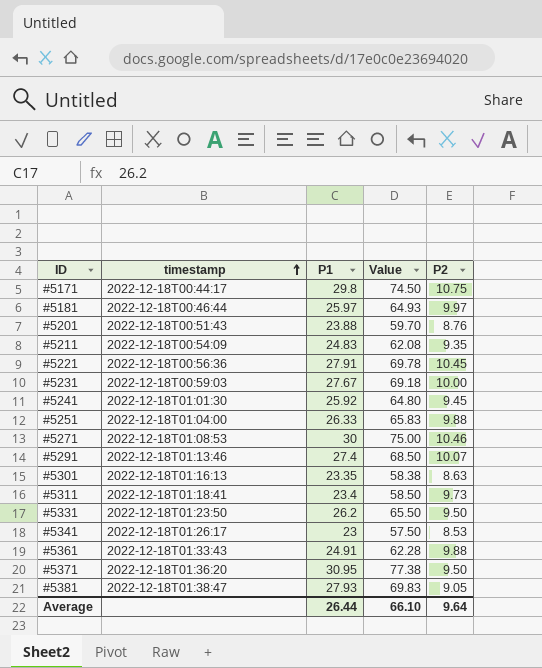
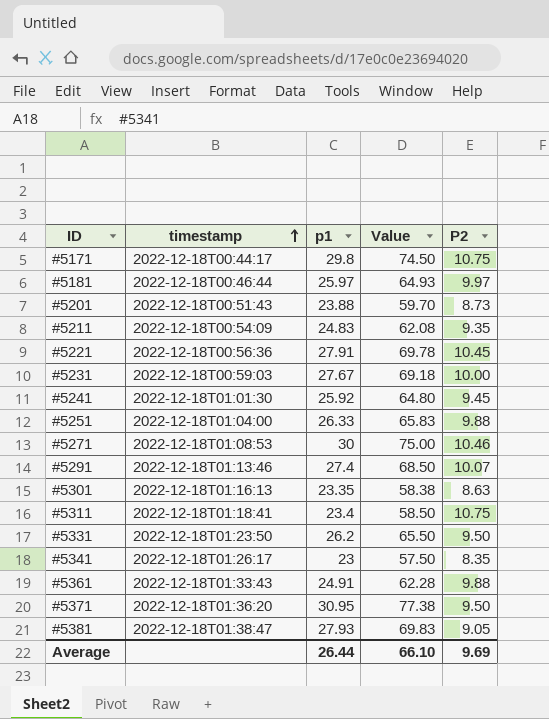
column name: P1 -> p1
#5201 | P2: 8.76 -> 8.73
#5311 | P2: 9.73 -> 10.75
#5341 | P2: 8.53 -> 8.35
Average | P2: 9.64 -> 9.69

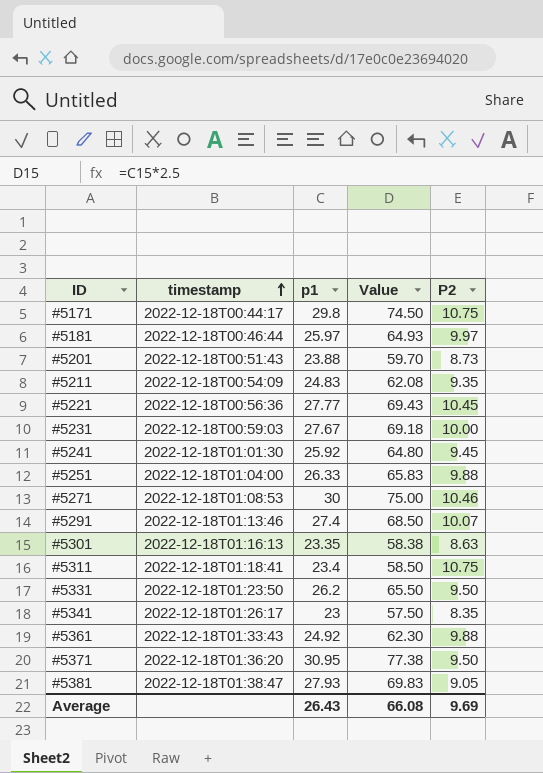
#5221 | p1: 27.91 -> 27.77
#5221 | Value: 69.78 -> 69.43
#5361 | p1: 24.91 -> 24.92
#5361 | Value: 62.28 -> 62.30
Average | p1: 26.44 -> 26.43
Average | Value: 66.10 -> 66.08

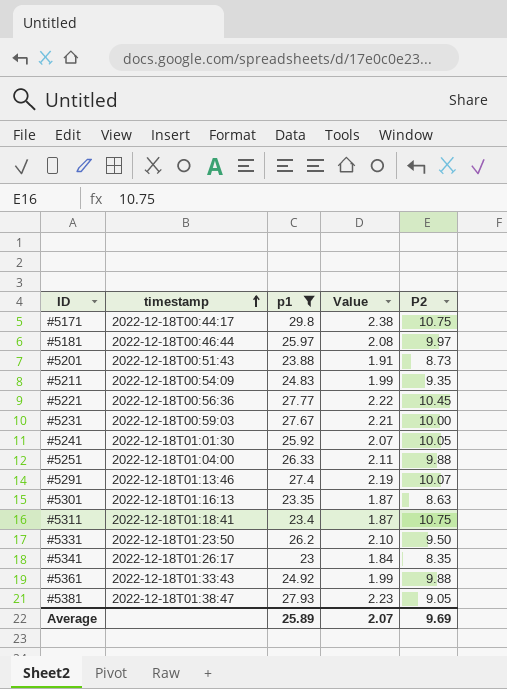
filter: none -> p1 <= 29.8
column Value | formula: [p1] * 2.5 -> [p1] * 0.08
#5241 | P2: 9.45 -> 10.05
Average | p1: 26.43 -> 25.89
Average | Value: 66.08 -> 2.07

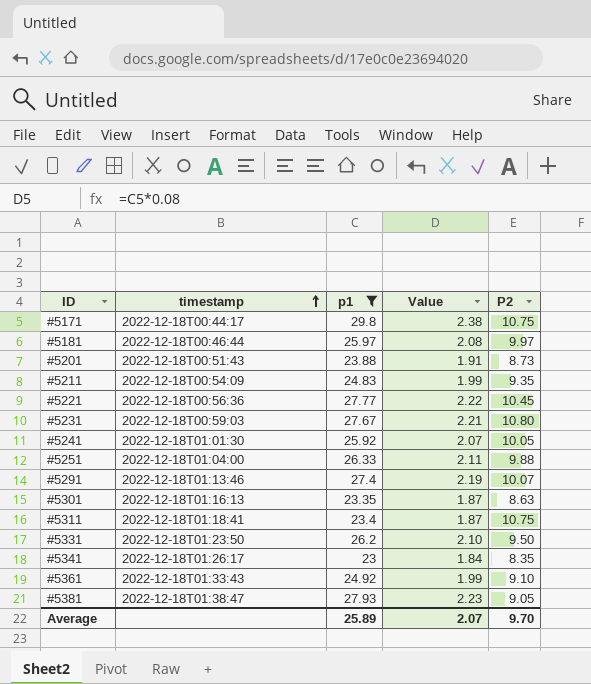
#5231 | P2: 10.00 -> 10.80
#5361 | P2: 9.88 -> 9.10
Average | P2: 9.69 -> 9.70

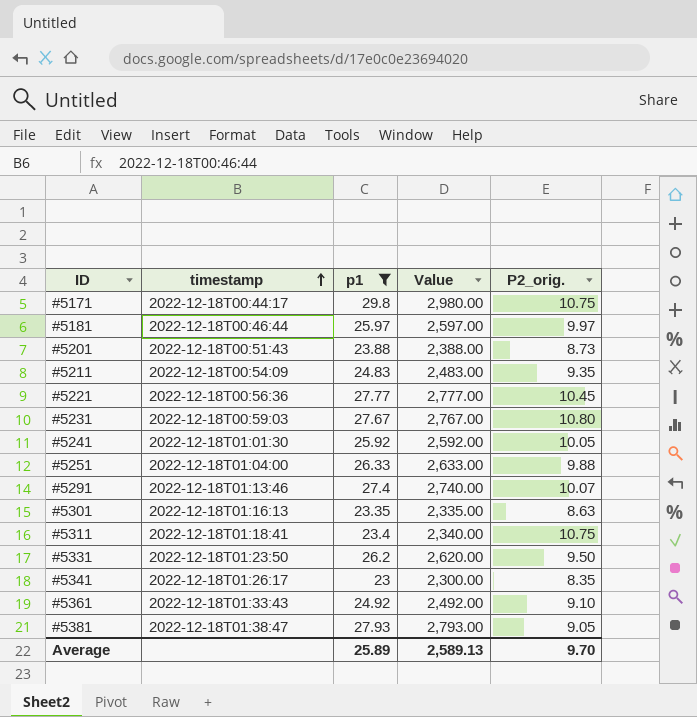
column Value | formula: [p1] * 0.08 -> [p1] * 100
column name: P2 -> P2_orig.
Average | Value: 2.07 -> 2,589.13

